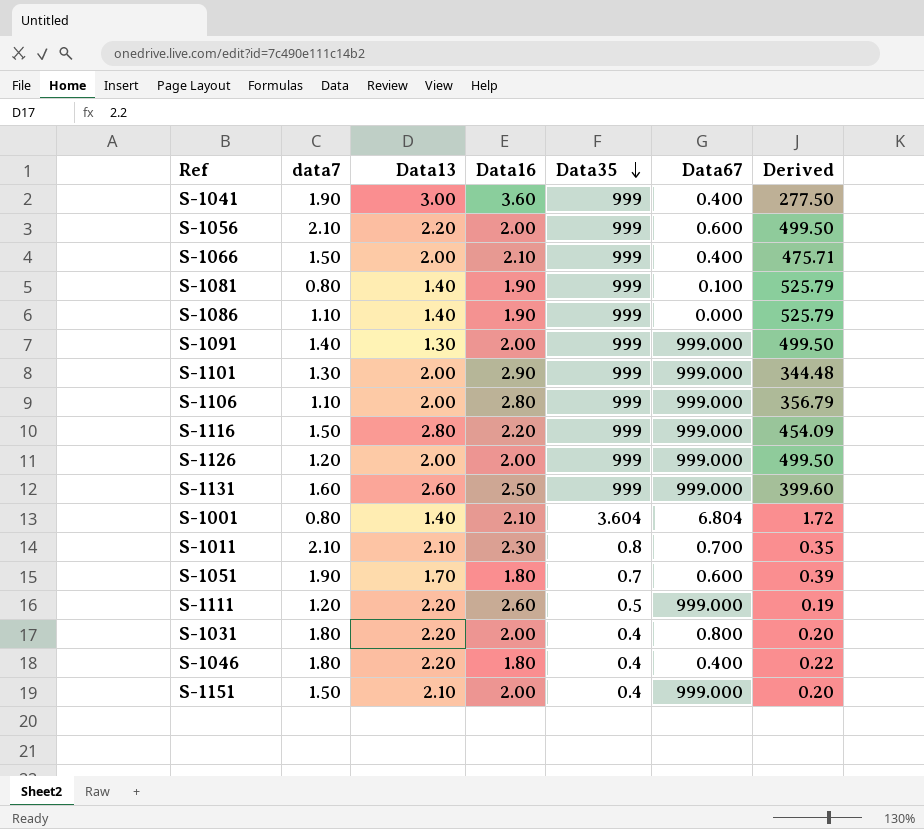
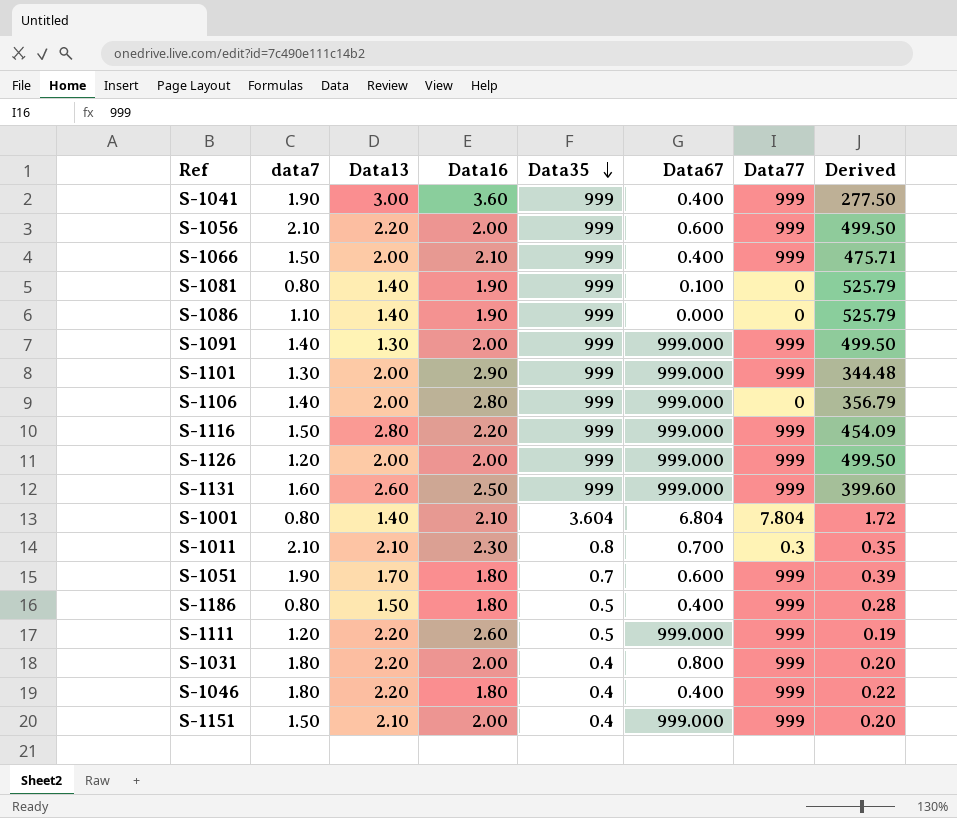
column Data77 | position: none -> 7
S-1106 | data7: 1.10 -> 1.40
row S-1186: none -> 0.80 | 1.50 | 1.80 | 0.5 | 0.400 | 999 | 0.28

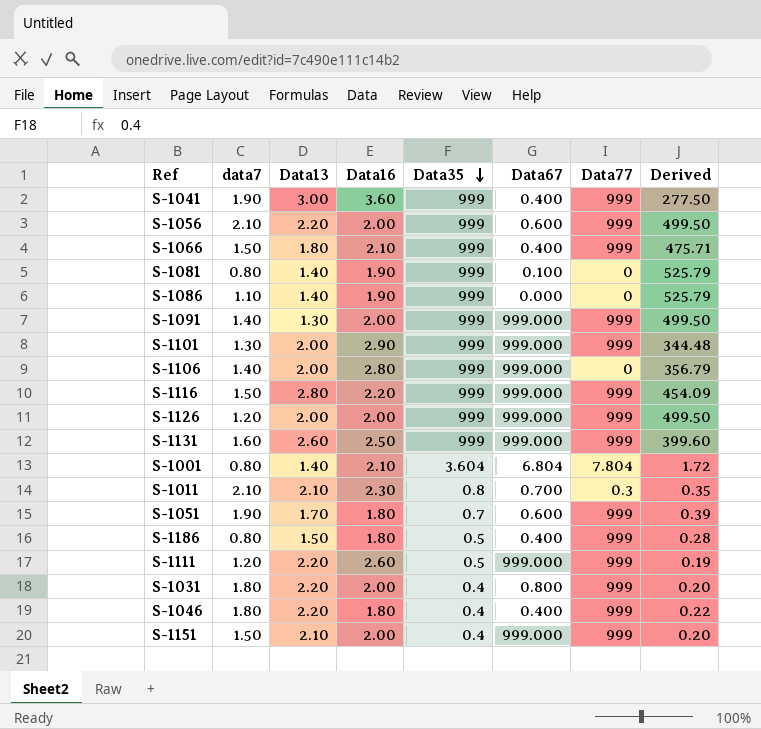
S-1066 | Data13: 2.00 -> 1.80

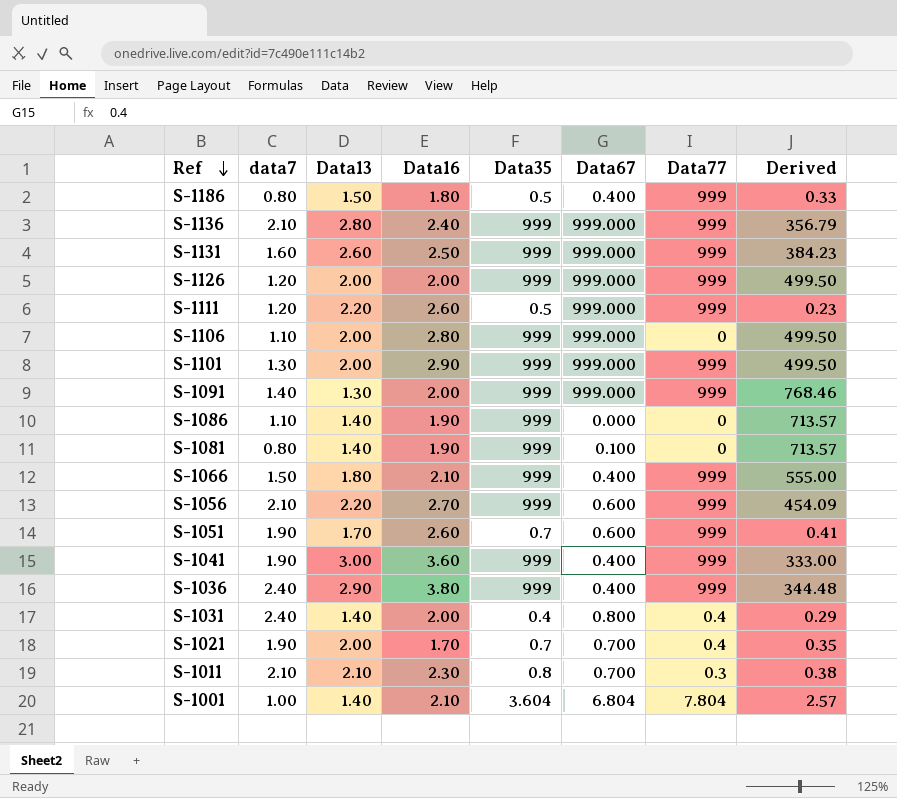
row order: Data35 descending -> Ref descending
column Derived | formula: [Data35] / [Data16] -> [Data35] / [Data13]
row S-1116: 1.50 | 2.80 | 2.20 | 999 | 999.000 | 999 | 454.09 -> none
row S-1046: 1.80 | 2.20 | 1.80 | 0.4 | 0.400 | 999 | 0.22 -> none
row S-1151: 1.50 | 2.10 | 2.00 | 0.4 | 999.000 | 999 | 0.20 -> none
row S-1136: none -> 2.10 | 2.80 | 2.40 | 999 | 999.000 | 999 | 356.79
S-1106 | data7: 1.40 -> 1.10
S-1056 | Data16: 2.00 -> 2.70
S-1051 | Data16: 1.80 -> 2.60
row S-1036: none -> 2.40 | 2.90 | 3.80 | 999 | 0.400 | 999 | 344.48
S-1031 | data7: 1.80 -> 2.40
S-1031 | Data13: 2.20 -> 1.40
S-1031 | Data77: 999 -> 0.4
row S-1021: none -> 1.90 | 2.00 | 1.70 | 0.7 | 0.700 | 0.4 | 0.35
S-1001 | data7: 0.80 -> 1.00

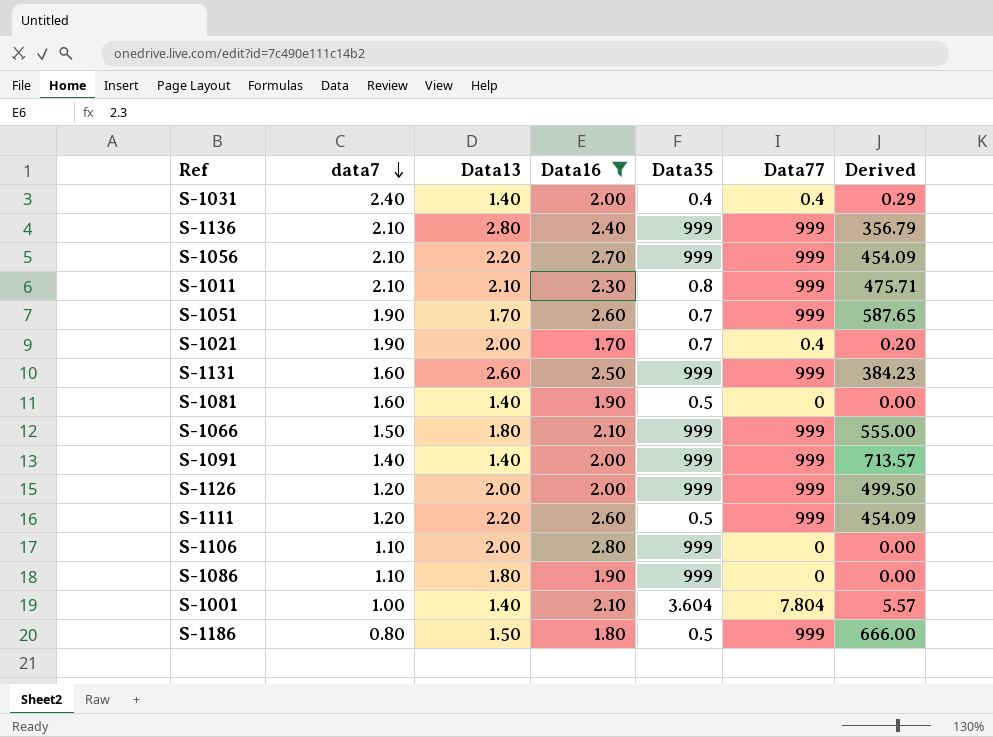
filter: none -> Data16 <= 2.80
row order: Ref descending -> data7 descending
column Data67 | position: 6 -> none
column Derived | formula: [Data35] / [Data13] -> [Data77] / [Data13]
S-1011 | Data77: 0.3 -> 999
S-1081 | data7: 0.80 -> 1.60
S-1081 | Data35: 999 -> 0.5
S-1091 | Data13: 1.30 -> 1.40
S-1086 | Data13: 1.40 -> 1.80

